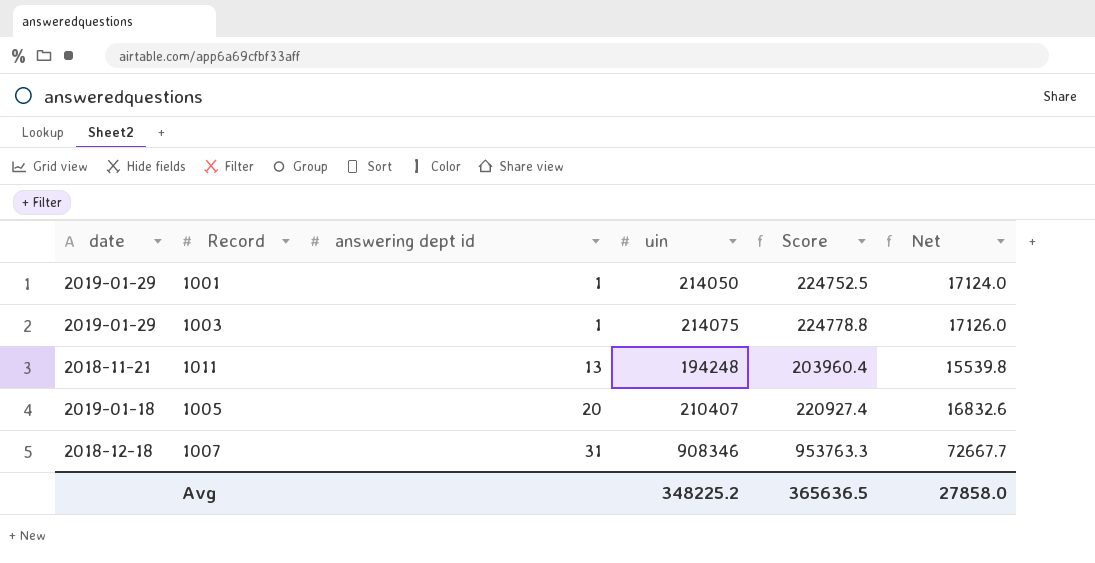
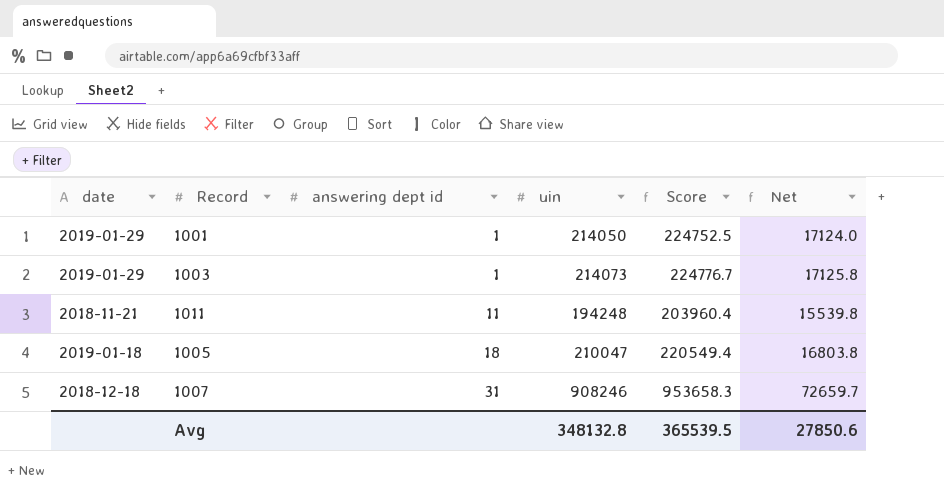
1003 | uin: 214075 -> 214073
1003 | Score: 224778.8 -> 224776.7
1003 | Net: 17126.0 -> 17125.8
1011 | answering dept id: 13 -> 11
1005 | answering dept id: 20 -> 18
1005 | uin: 210407 -> 210047
1005 | Score: 220927.4 -> 220549.4
1005 | Net: 16832.6 -> 16803.8
1007 | uin: 908346 -> 908246
1007 | Score: 953763.3 -> 953658.3
1007 | Net: 72667.7 -> 72659.7
Avg | uin: 348225.2 -> 348132.8
Avg | Score: 365636.5 -> 365539.5
Avg | Net: 27858.0 -> 27850.6

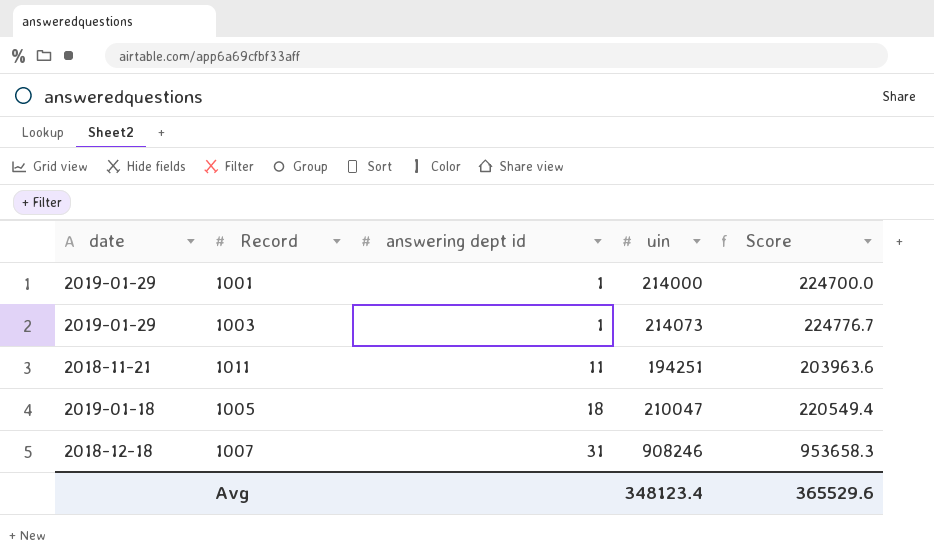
column Net | formula: [uin] * 0.08 -> none
1001 | uin: 214050 -> 214000
1001 | Score: 224752.5 -> 224700.0
1011 | uin: 194248 -> 194251
1011 | Score: 203960.4 -> 203963.6
Avg | uin: 348132.8 -> 348123.4
Avg | Score: 365539.5 -> 365529.6

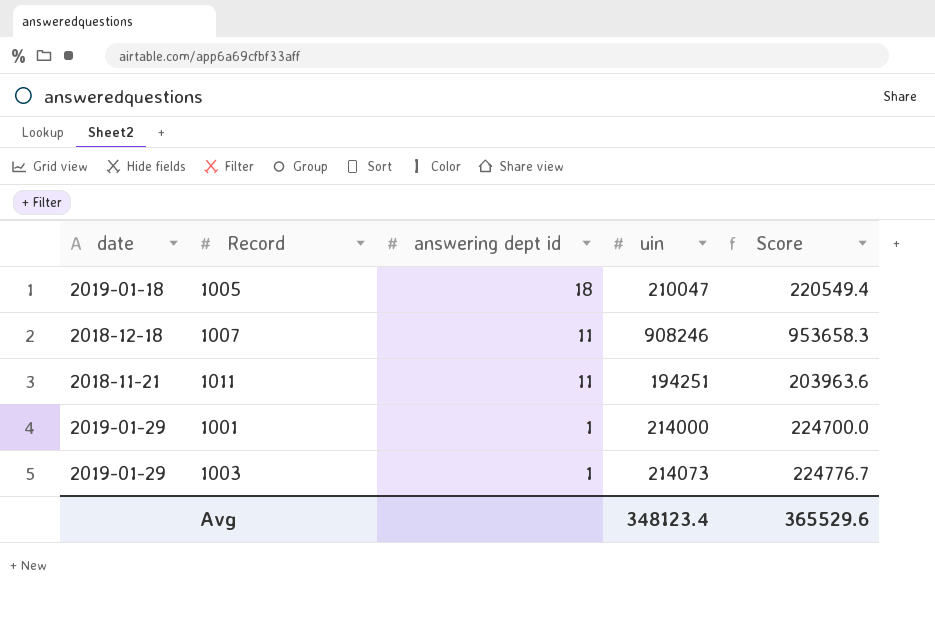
row order: answering dept id ascending -> answering dept id descending
1007 | answering dept id: 31 -> 11

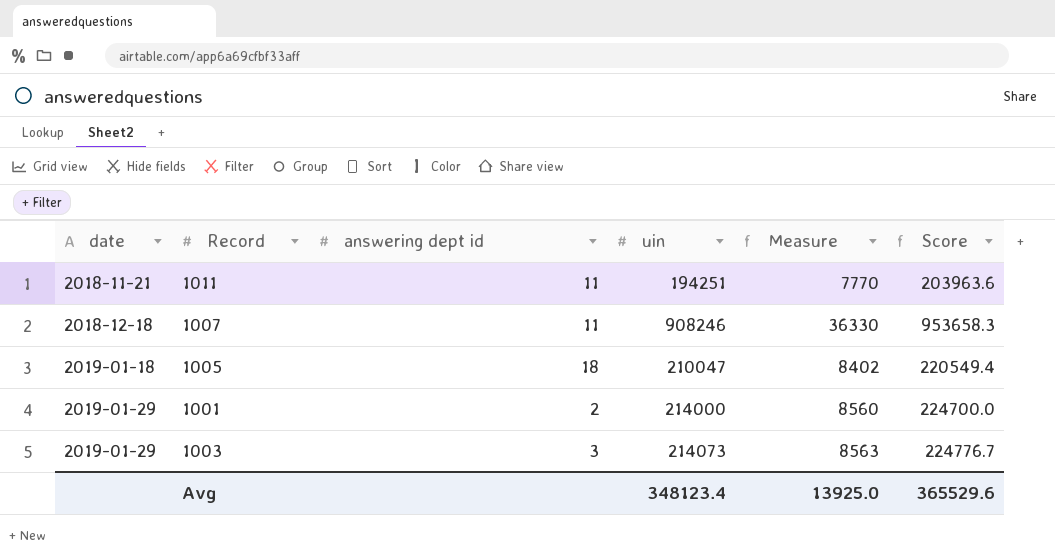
row order: answering dept id descending -> date ascending
column Measure | formula: none -> [uin] * 0.04
1001 | answering dept id: 1 -> 2
1003 | answering dept id: 1 -> 3

